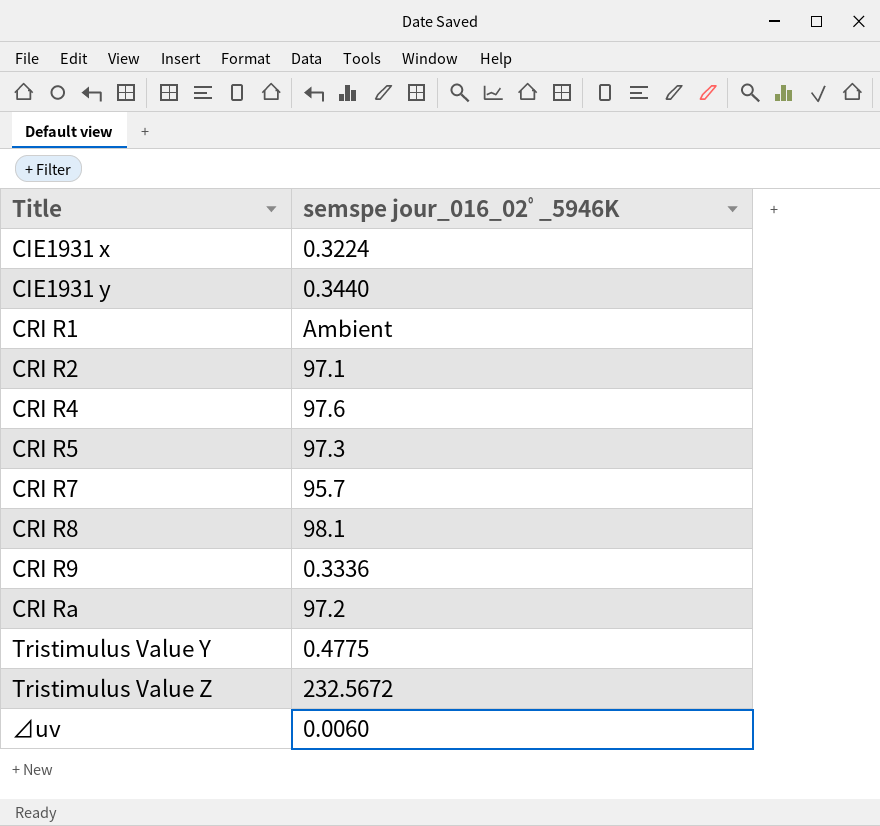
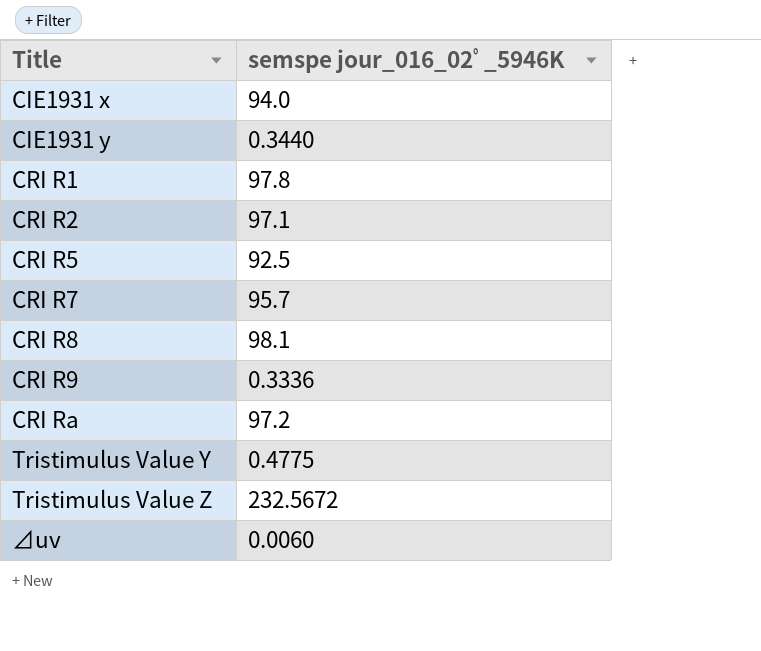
row CRI R4: 97.6 -> none
CIE1931 x | semspe jour_016_02ﾟ_5946K: 0.3224 -> 94.0
CRI R1 | semspe jour_016_02ﾟ_5946K: Ambient -> 97.8
CRI R5 | semspe jour_016_02ﾟ_5946K: 97.3 -> 92.5

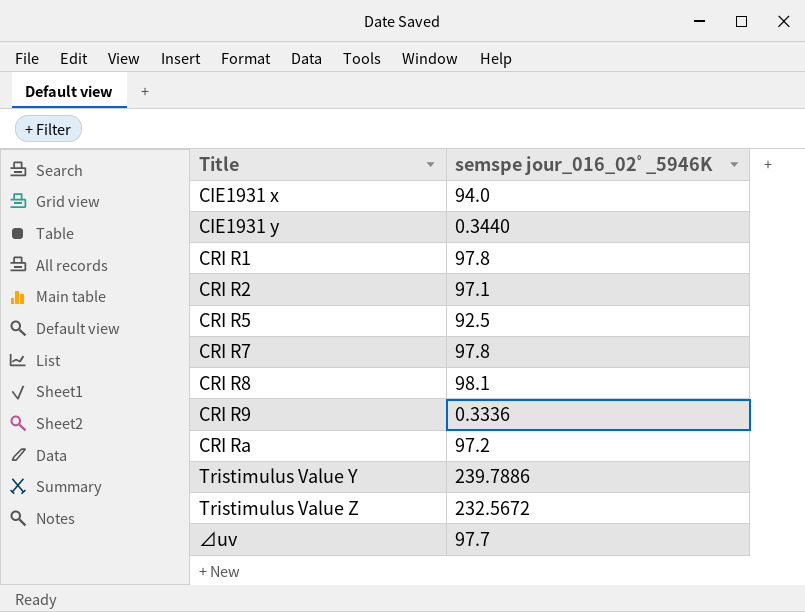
CRI R7 | semspe jour_016_02ﾟ_5946K: 95.7 -> 97.8
Tristimulus Value Y | semspe jour_016_02ﾟ_5946K: 0.4775 -> 239.7886
⊿uv | semspe jour_016_02ﾟ_5946K: 0.0060 -> 97.7

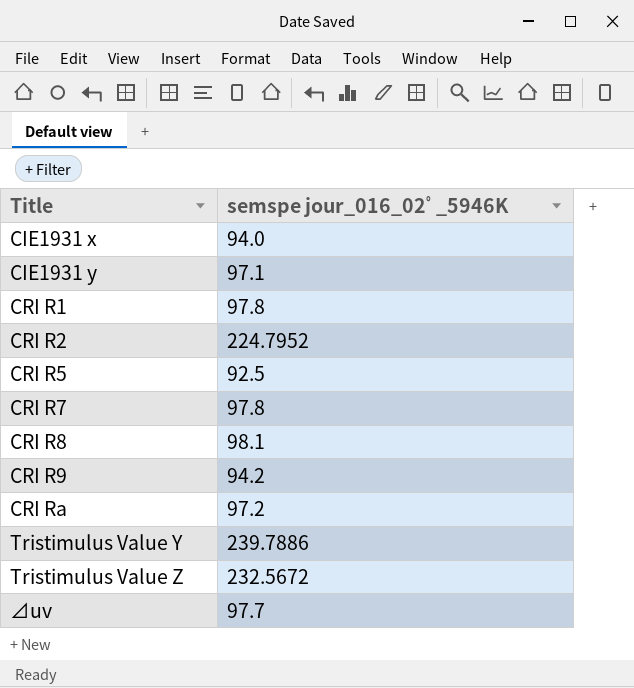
CIE1931 y | semspe jour_016_02ﾟ_5946K: 0.3440 -> 97.1
CRI R2 | semspe jour_016_02ﾟ_5946K: 97.1 -> 224.7952
CRI R9 | semspe jour_016_02ﾟ_5946K: 0.3336 -> 94.2

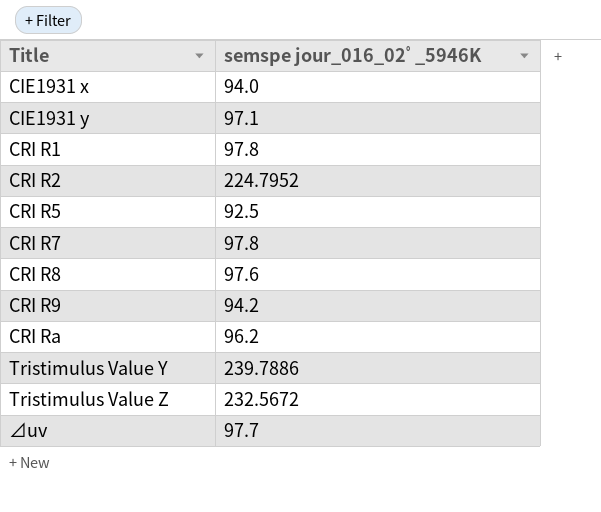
CRI R8 | semspe jour_016_02ﾟ_5946K: 98.1 -> 97.6
CRI Ra | semspe jour_016_02ﾟ_5946K: 97.2 -> 96.2

